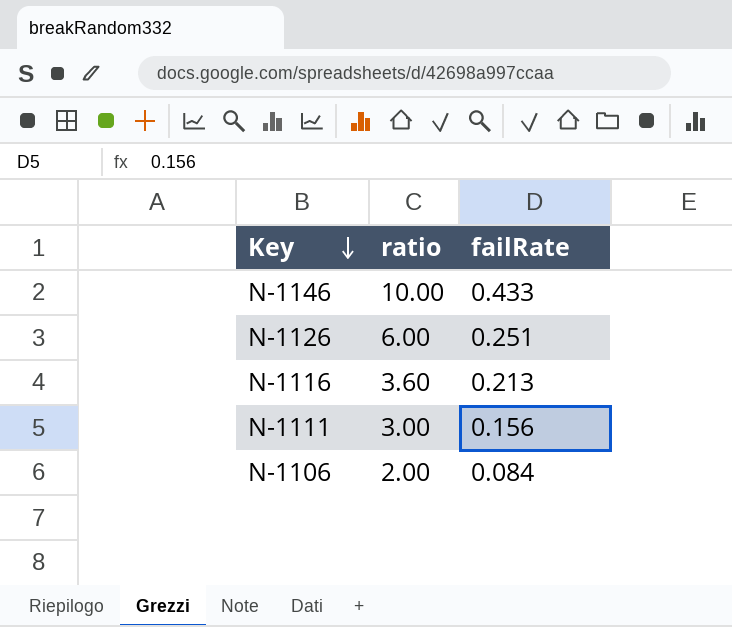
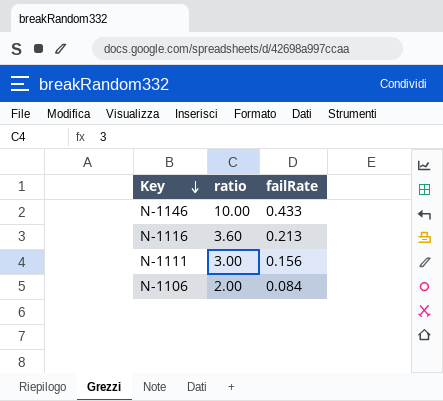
row N-1126: 6.00 | 0.251 -> none

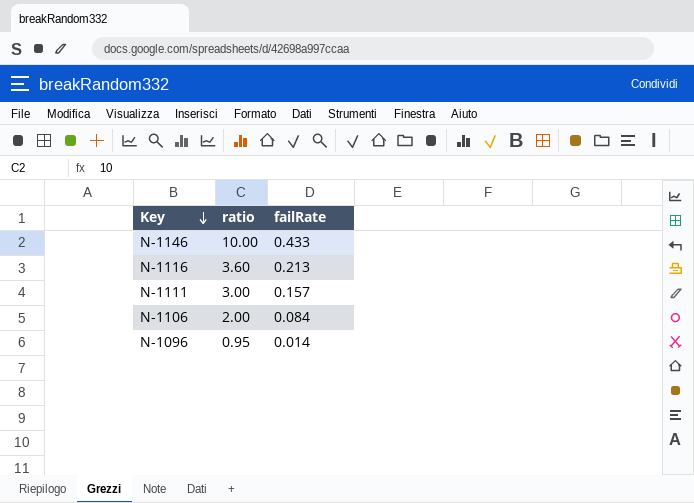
N-1111 | failRate: 0.156 -> 0.157
row N-1096: none -> 0.95 | 0.014

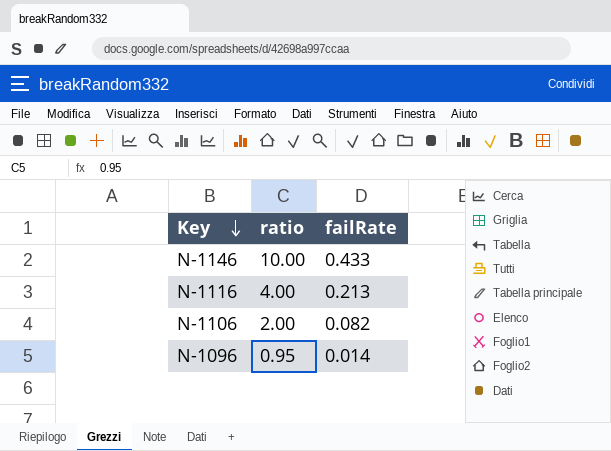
row N-1111: 3.00 | 0.157 -> none
N-1116 | ratio: 3.60 -> 4.00
N-1106 | failRate: 0.084 -> 0.082

